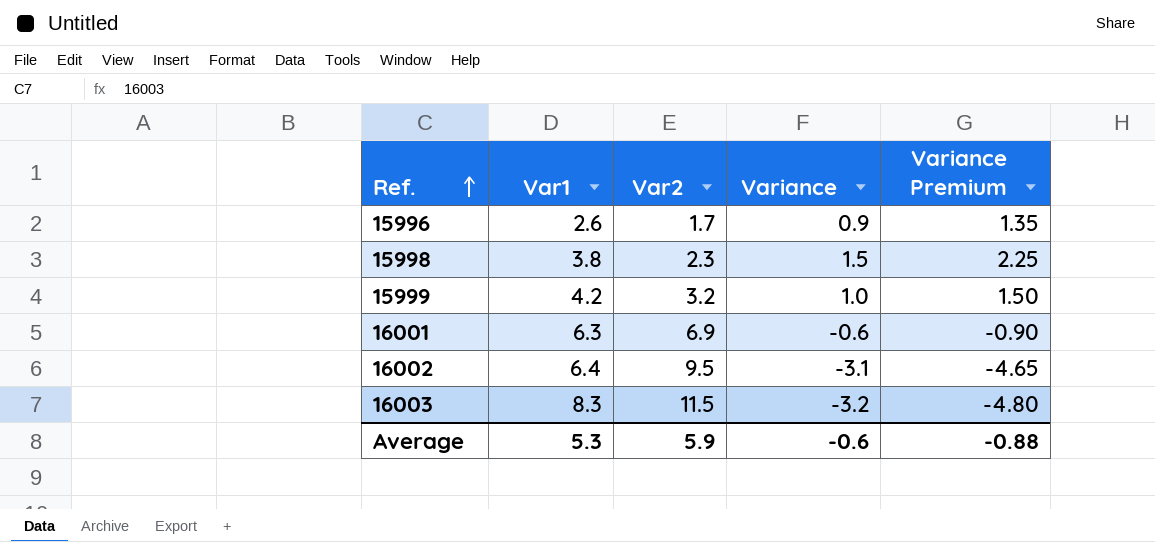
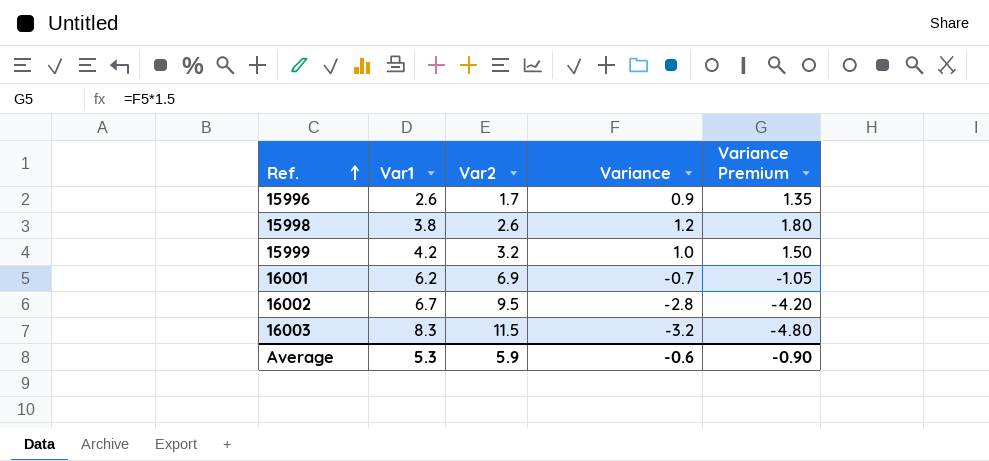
15998 | Var2: 2.3 -> 2.6
15998 | Variance: 1.5 -> 1.2
15998 | Variance Premium: 2.25 -> 1.80
16001 | Var1: 6.3 -> 6.2
16001 | Variance: -0.6 -> -0.7
16001 | Variance Premium: -0.90 -> -1.05
16002 | Var1: 6.4 -> 6.7
16002 | Variance: -3.1 -> -2.8
16002 | Variance Premium: -4.65 -> -4.20
Average | Variance Premium: -0.88 -> -0.90

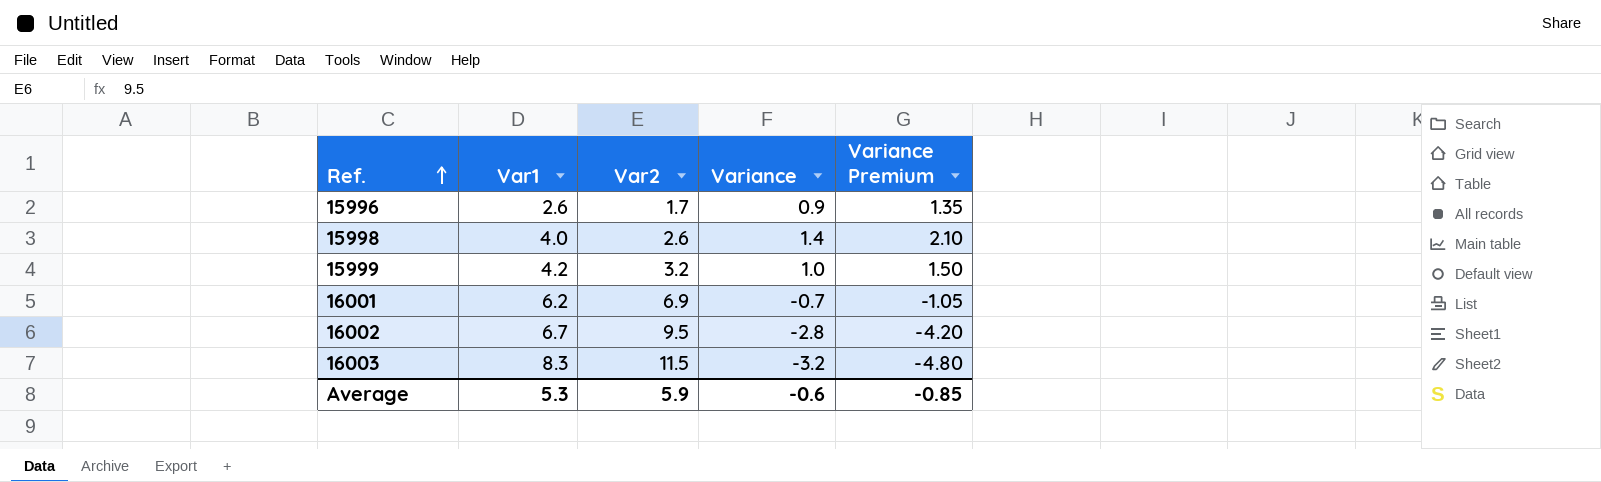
15998 | Var1: 3.8 -> 4.0
15998 | Variance: 1.2 -> 1.4
15998 | Variance Premium: 1.80 -> 2.10
Average | Variance Premium: -0.90 -> -0.85

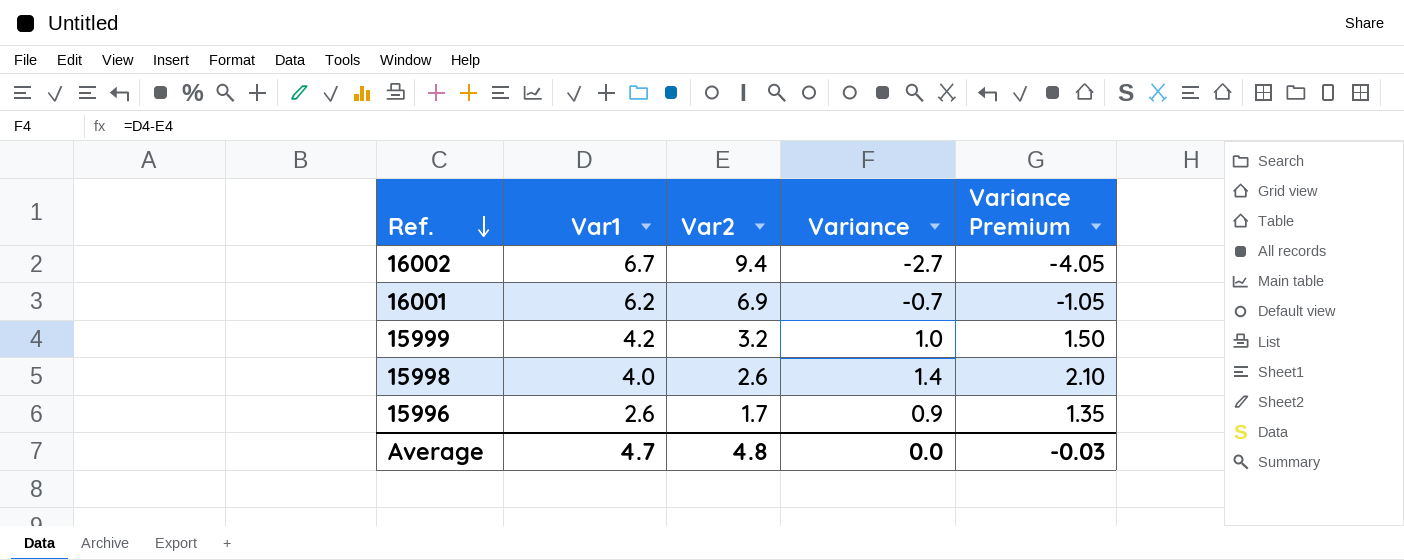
row order: Ref. ascending -> Ref. descending
row 16003: 8.3 | 11.5 | -3.2 | -4.80 -> none
16002 | Var2: 9.5 -> 9.4
16002 | Variance: -2.8 -> -2.7
16002 | Variance Premium: -4.20 -> -4.05
Average | Var1: 5.3 -> 4.7
Average | Var2: 5.9 -> 4.8
Average | Variance: -0.6 -> 0.0
Average | Variance Premium: -0.85 -> -0.03

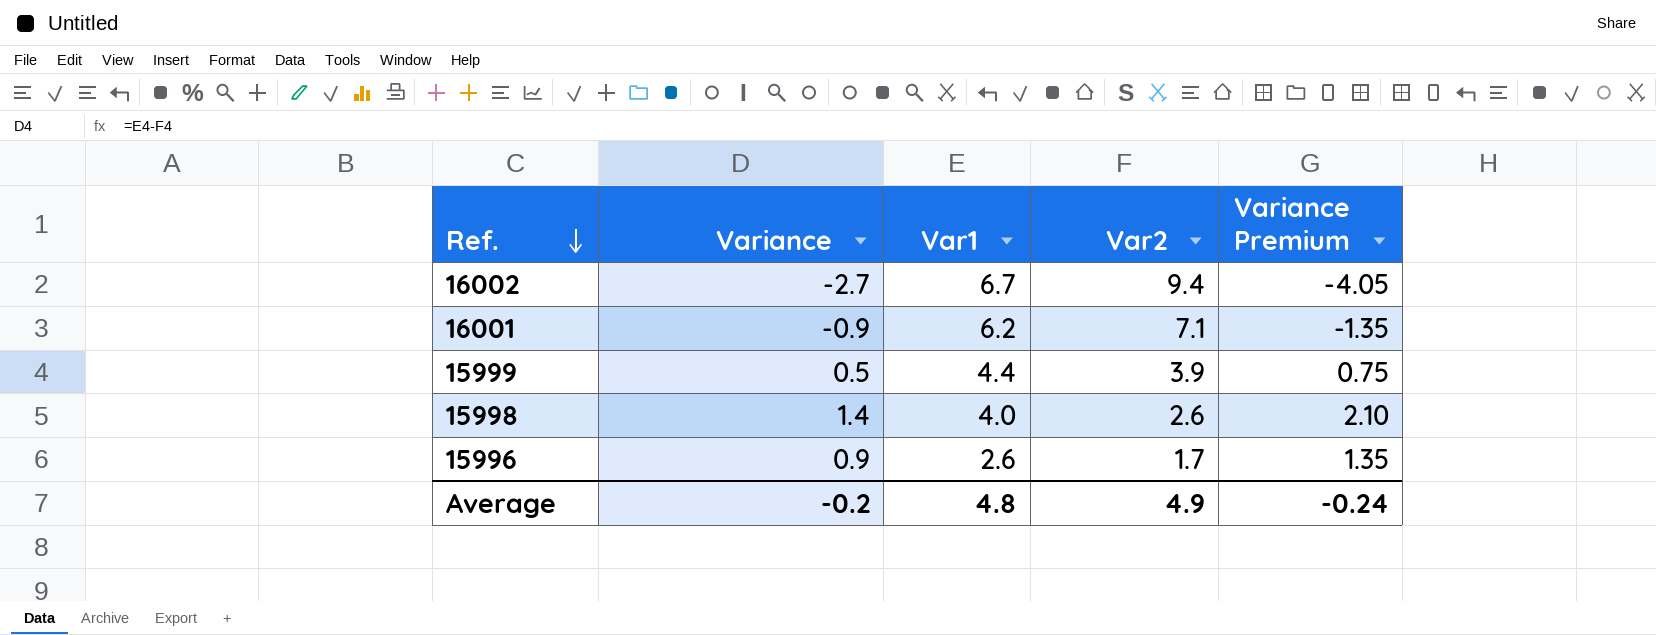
column Variance | position: 4 -> 2
16001 | Variance: -0.7 -> -0.9
16001 | Var2: 6.9 -> 7.1
16001 | Variance Premium: -1.05 -> -1.35
15999 | Variance: 1.0 -> 0.5
15999 | Var1: 4.2 -> 4.4
15999 | Var2: 3.2 -> 3.9
15999 | Variance Premium: 1.50 -> 0.75
Average | Variance: 0.0 -> -0.2
Average | Var1: 4.7 -> 4.8
Average | Var2: 4.8 -> 4.9
Average | Variance Premium: -0.03 -> -0.24

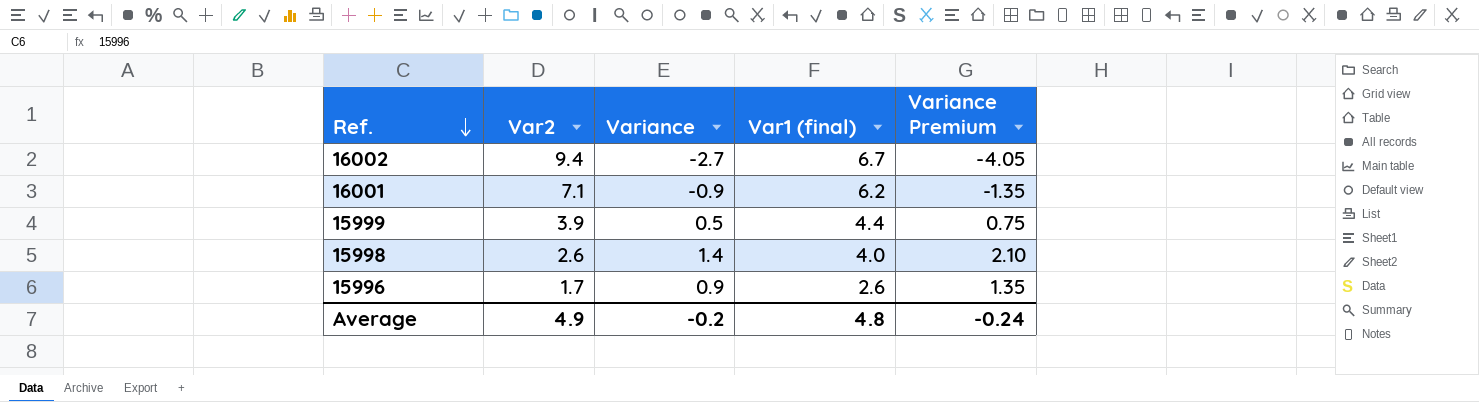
column Var2 | position: 4 -> 2
column name: Var1 -> Var1 (final)

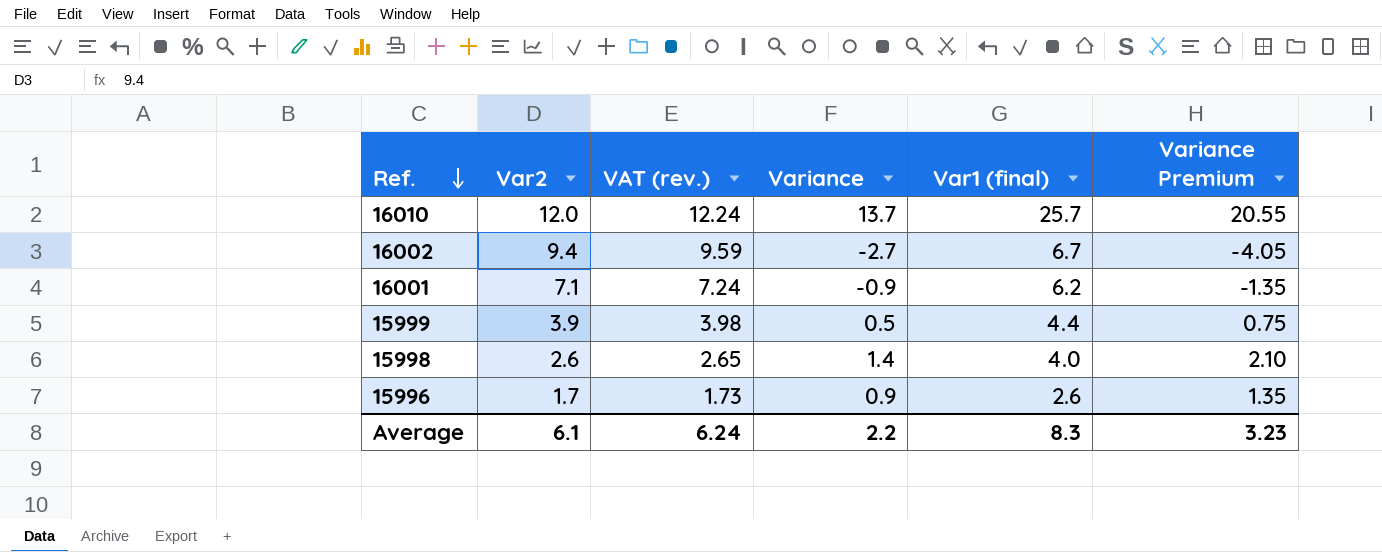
column VAT (rev.) | formula: none -> [Var2] * 1.02
row 16010: none -> 12.0 | 12.24 | 13.7 | 25.7 | 20.55
Average | Var2: 4.9 -> 6.1
Average | Variance: -0.2 -> 2.2
Average | Var1 (final): 4.8 -> 8.3
Average | Variance Premium: -0.24 -> 3.23

